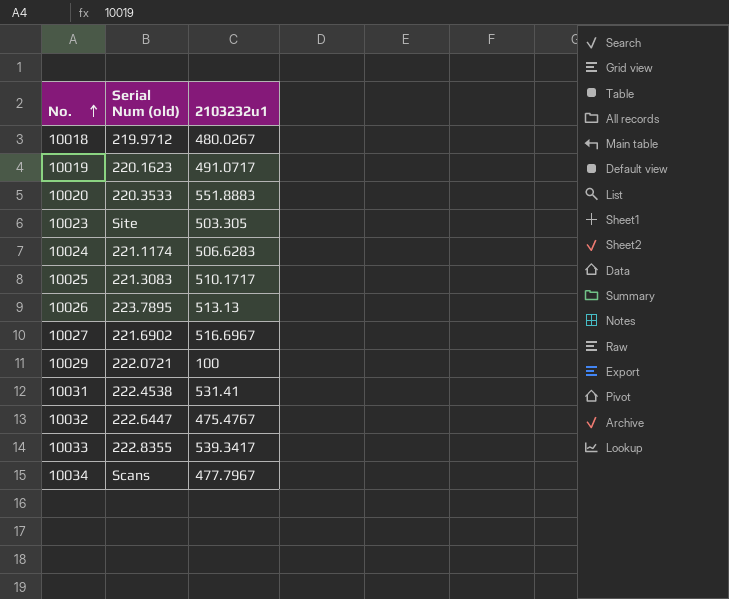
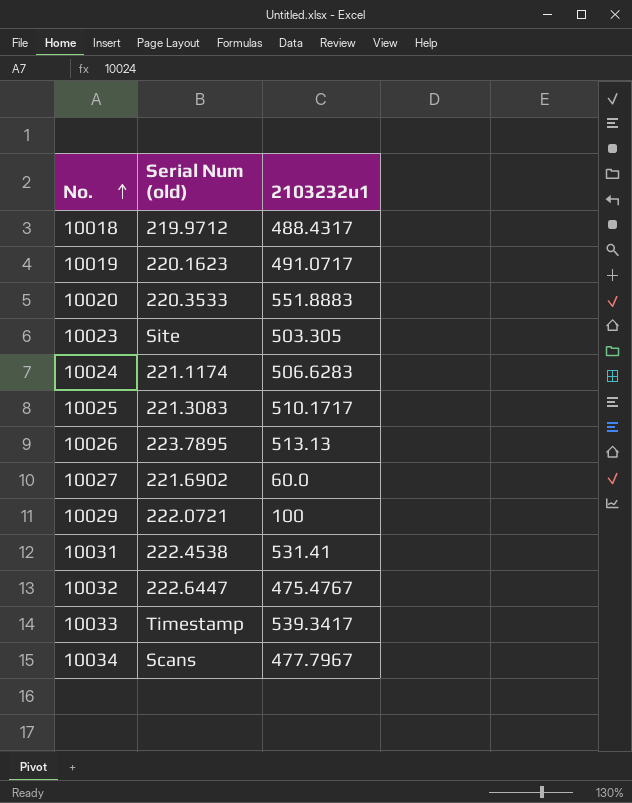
10018 | 2103232u1: 480.0267 -> 488.4317
10027 | 2103232u1: 516.6967 -> 60.0
10033 | Serial Num (old): 222.8355 -> Timestamp

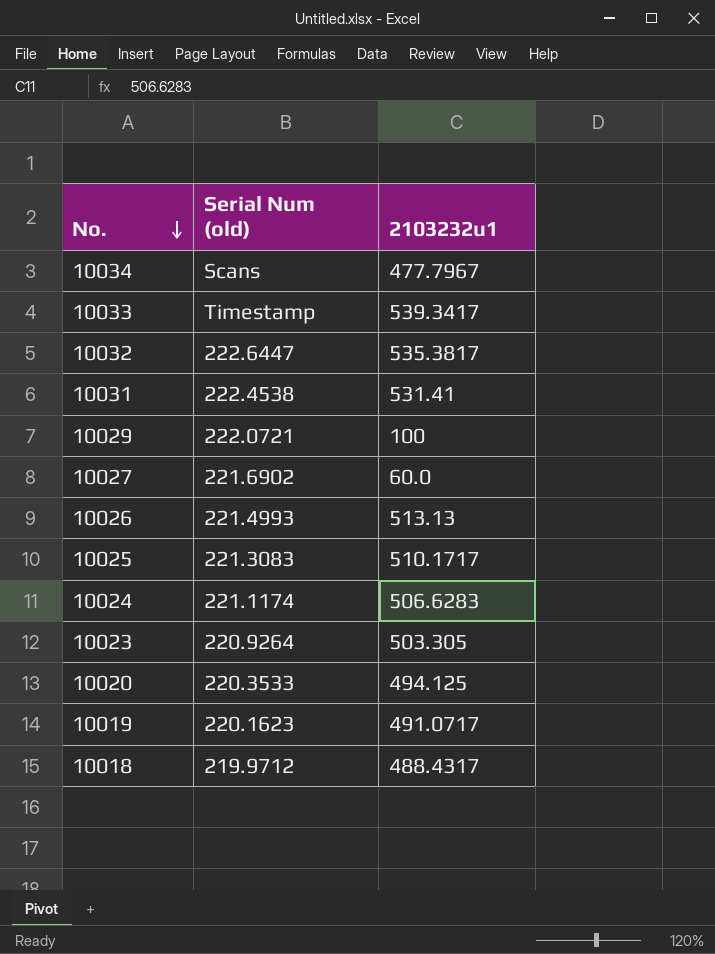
row order: No. ascending -> No. descending
10032 | 2103232u1: 475.4767 -> 535.3817
10026 | Serial Num (old): 223.7895 -> 221.4993
10023 | Serial Num (old): Site -> 220.9264
10020 | 2103232u1: 551.8883 -> 494.125

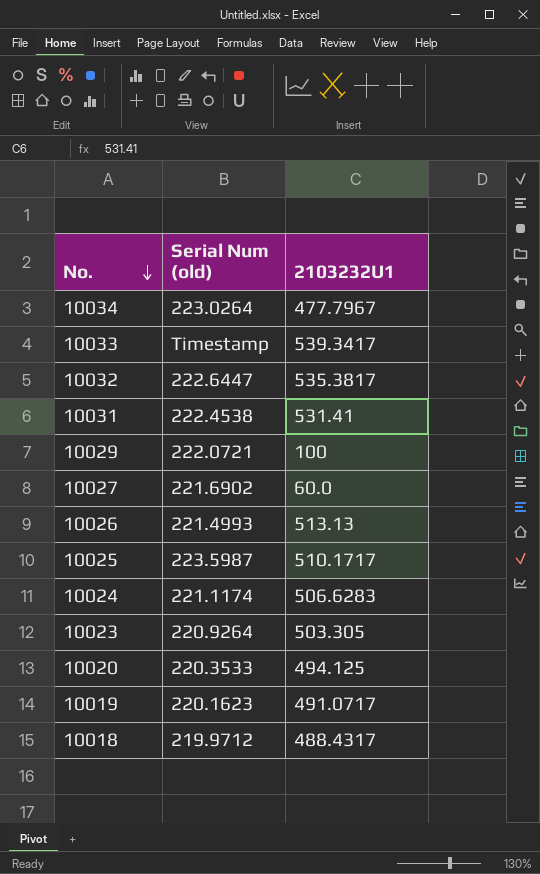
column name: 2103232u1 -> 2103232U1
10034 | Serial Num (old): Scans -> 223.0264
10025 | Serial Num (old): 221.3083 -> 223.5987

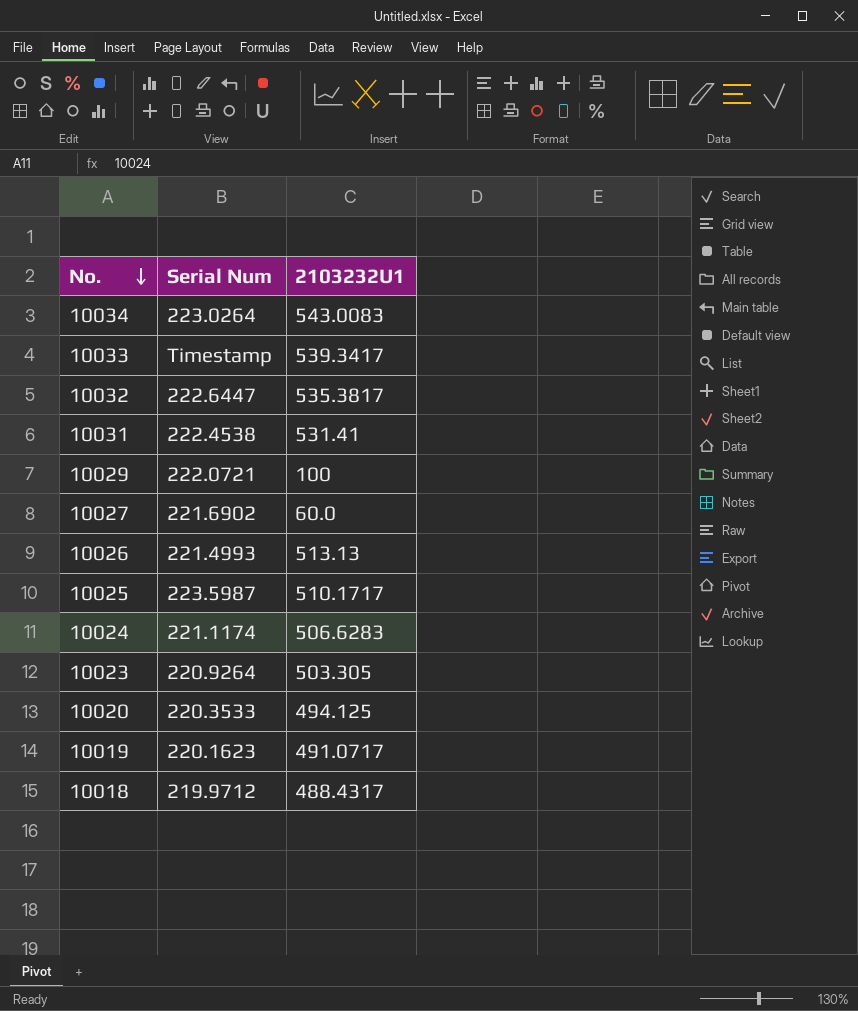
column name: Serial Num (old) -> Serial Num
10034 | 2103232U1: 477.7967 -> 543.0083

